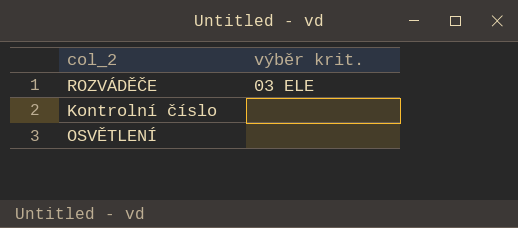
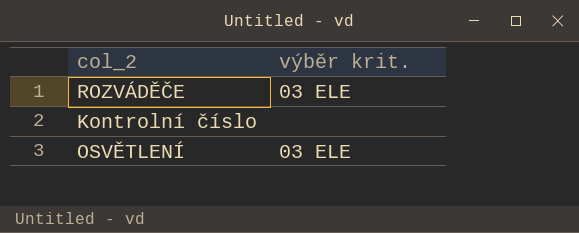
OSVĚTLENÍ | výběr krit.: none -> 03 ELE

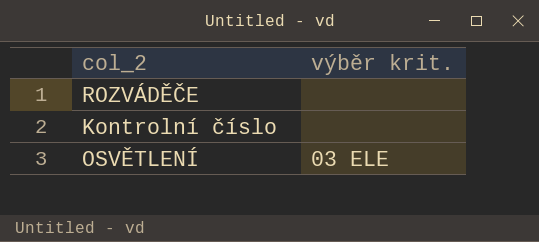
ROZVÁDĚČE | výběr krit.: 03 ELE -> none

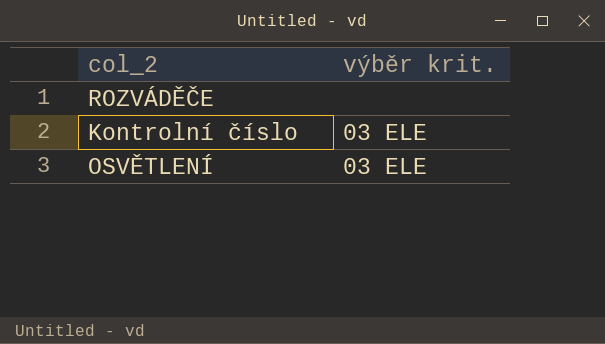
Kontrolní číslo | výběr krit.: none -> 03 ELE

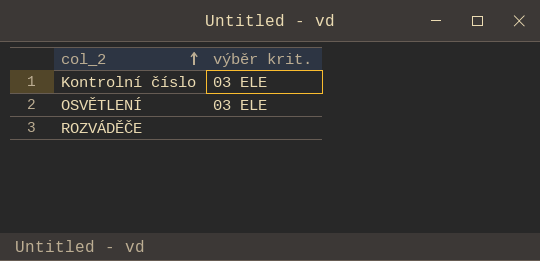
row order: none -> col_2 ascending

